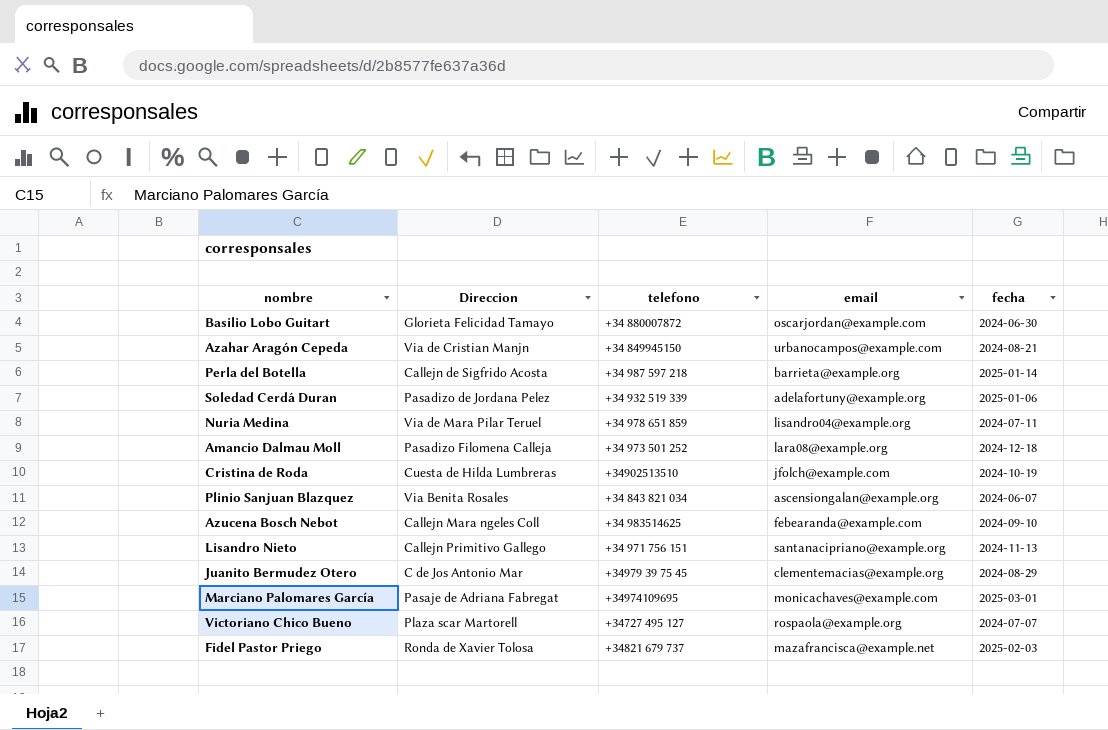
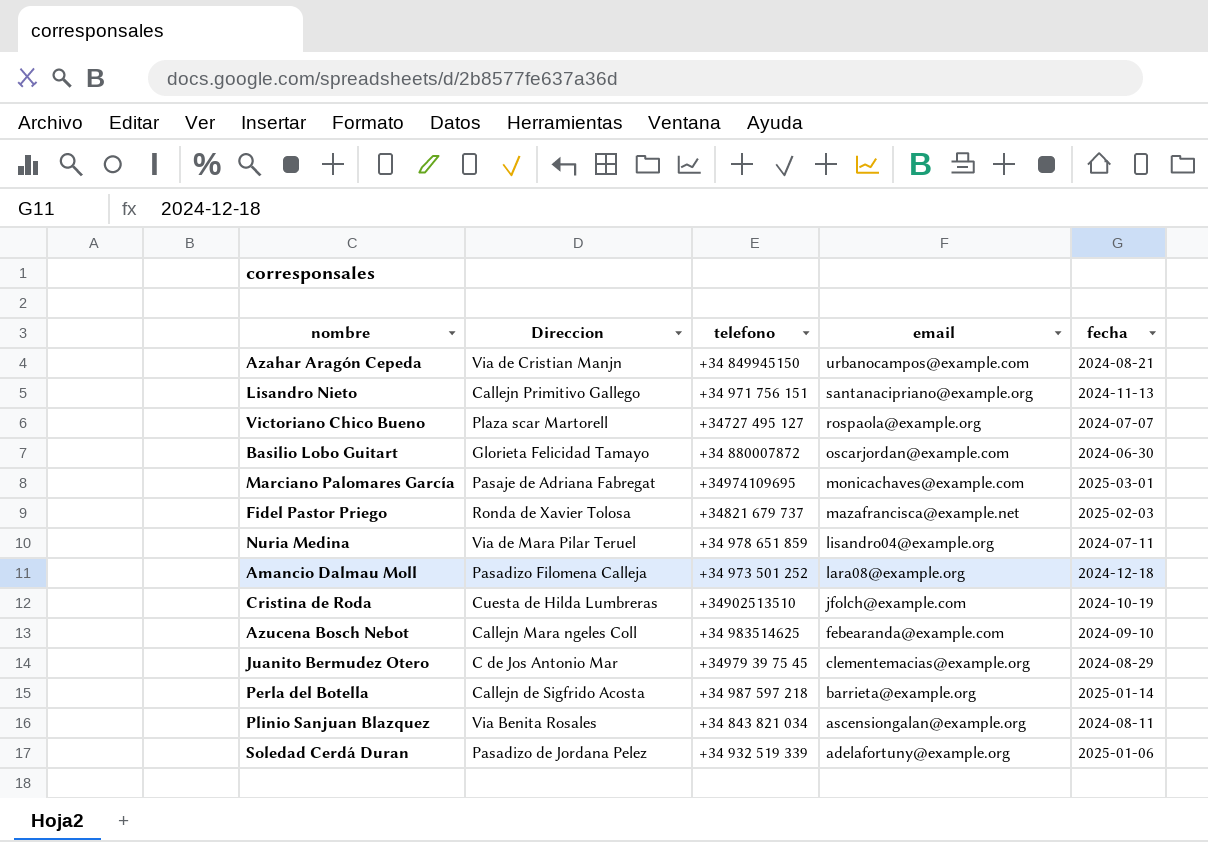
row order: none -> email descending
Plinio Sanjuan Blazquez | fecha: 2024-06-07 -> 2024-08-11

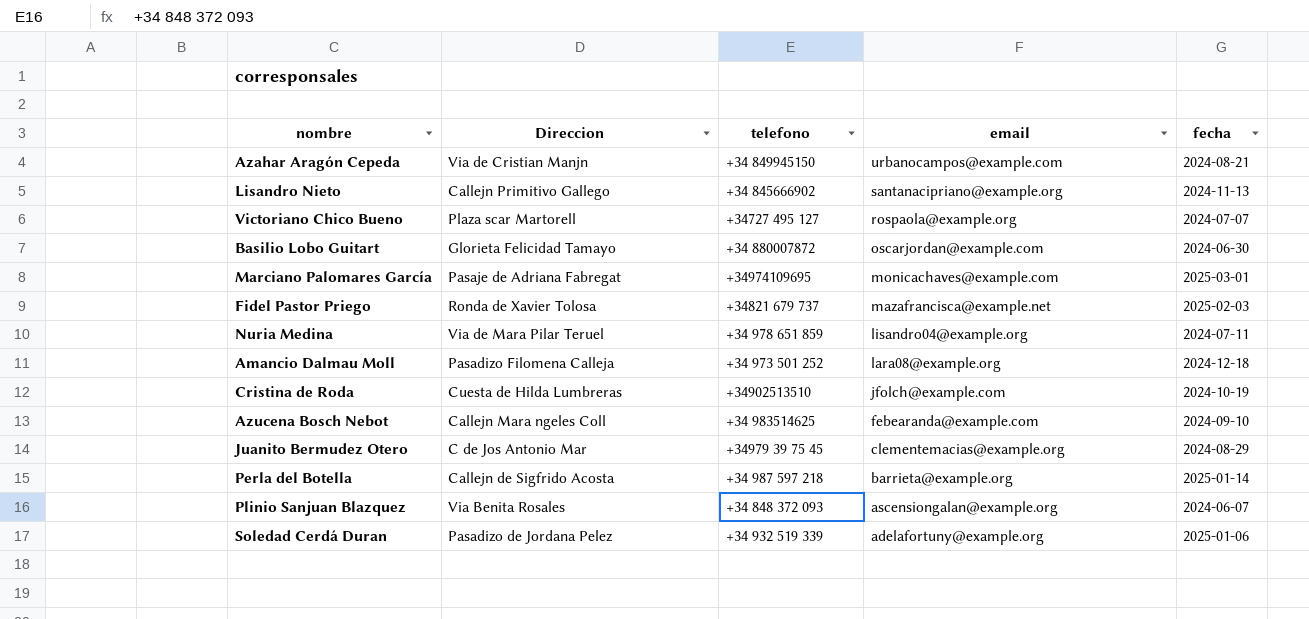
Lisandro Nieto | telefono: +34 971 756 151 -> +34 845666902
Plinio Sanjuan Blazquez | telefono: +34 843 821 034 -> +34 848 372 093
Plinio Sanjuan Blazquez | fecha: 2024-08-11 -> 2024-06-07

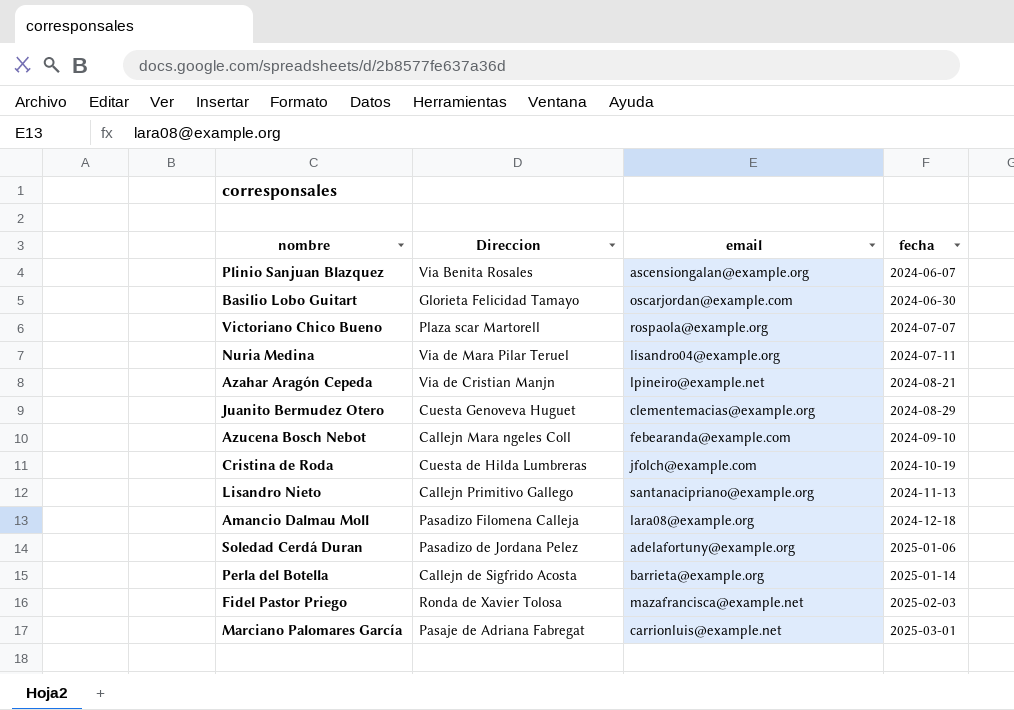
row order: email descending -> fecha ascending
column telefono | position: 3 -> none
Azahar Aragón Cepeda | email: urbanocampos@example.com -> lpineiro@example.net
Juanito Bermudez Otero | Direccion: C de Jos Antonio Mar -> Cuesta Genoveva Huguet
Marciano Palomares García | email: monicachaves@example.com -> carrionluis@example.net

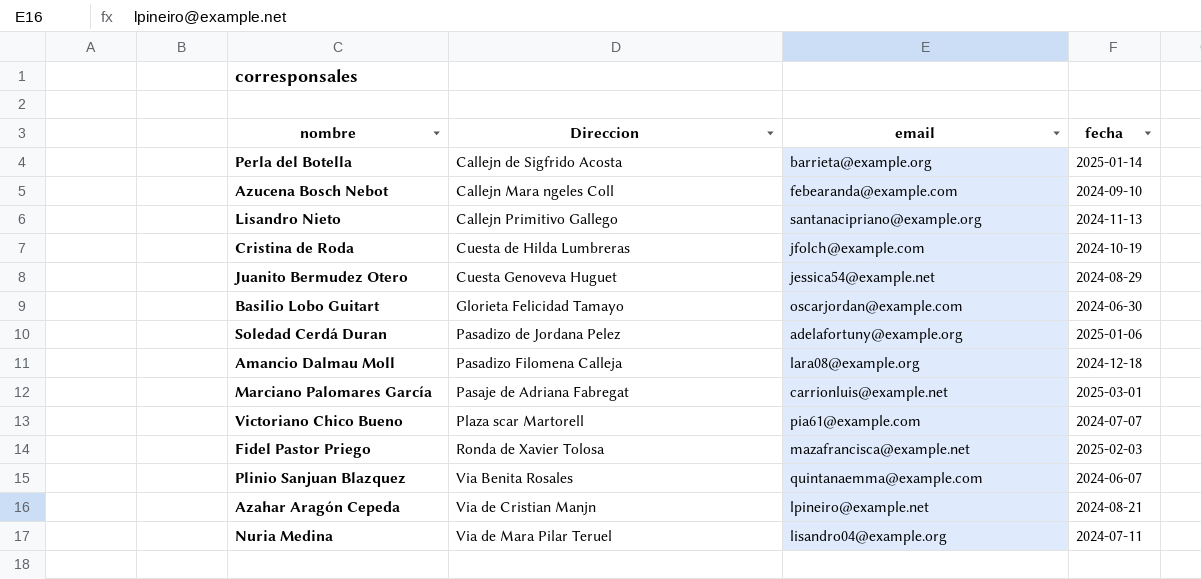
row order: fecha ascending -> Direccion ascending
Juanito Bermudez Otero | email: clementemacias@example.org -> jessica54@example.net
Victoriano Chico Bueno | email: rospaola@example.org -> pia61@example.com
Plinio Sanjuan Blazquez | email: ascensiongalan@example.org -> quintanaemma@example.com

